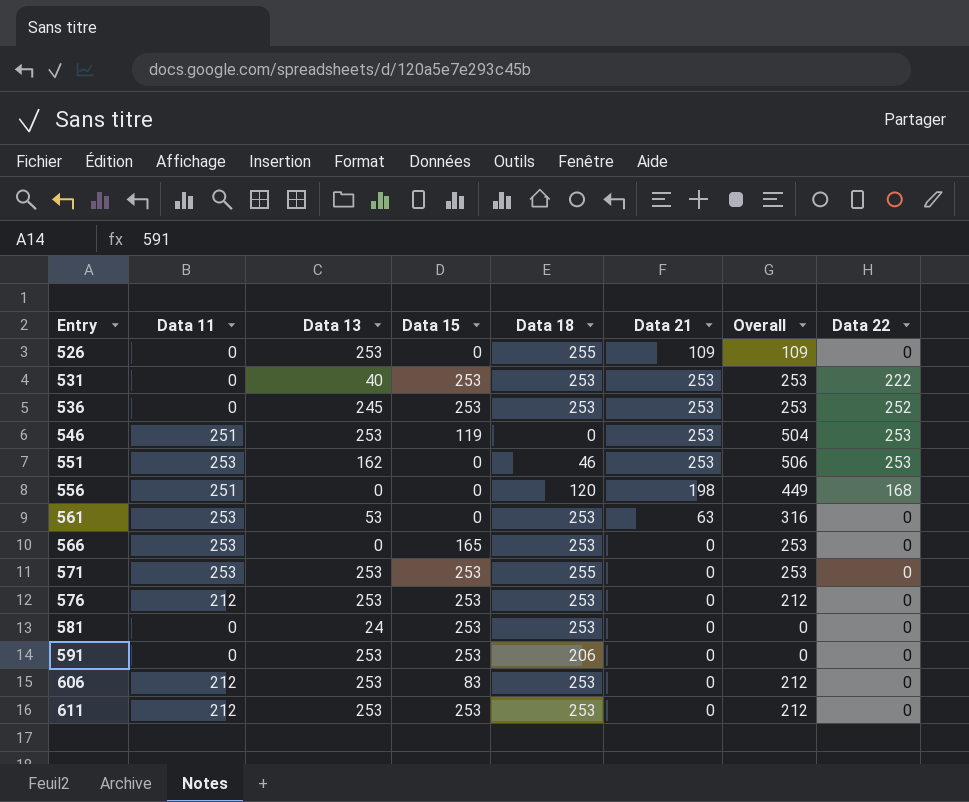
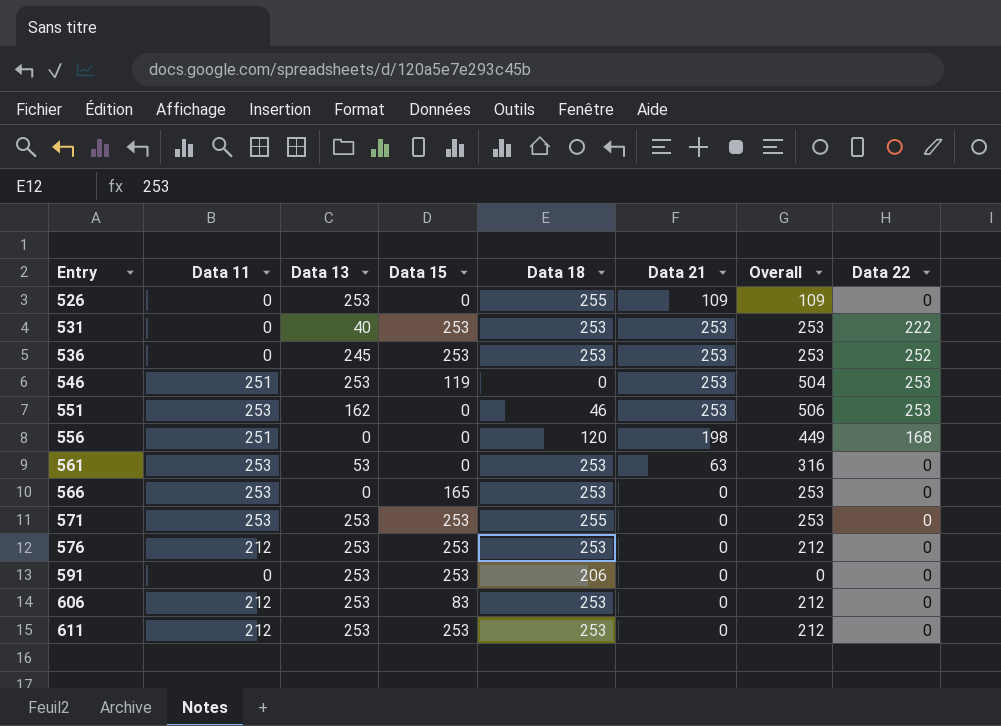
row 581: 0 | 24 | 253 | 253 | 0 | 0 | 0 -> none

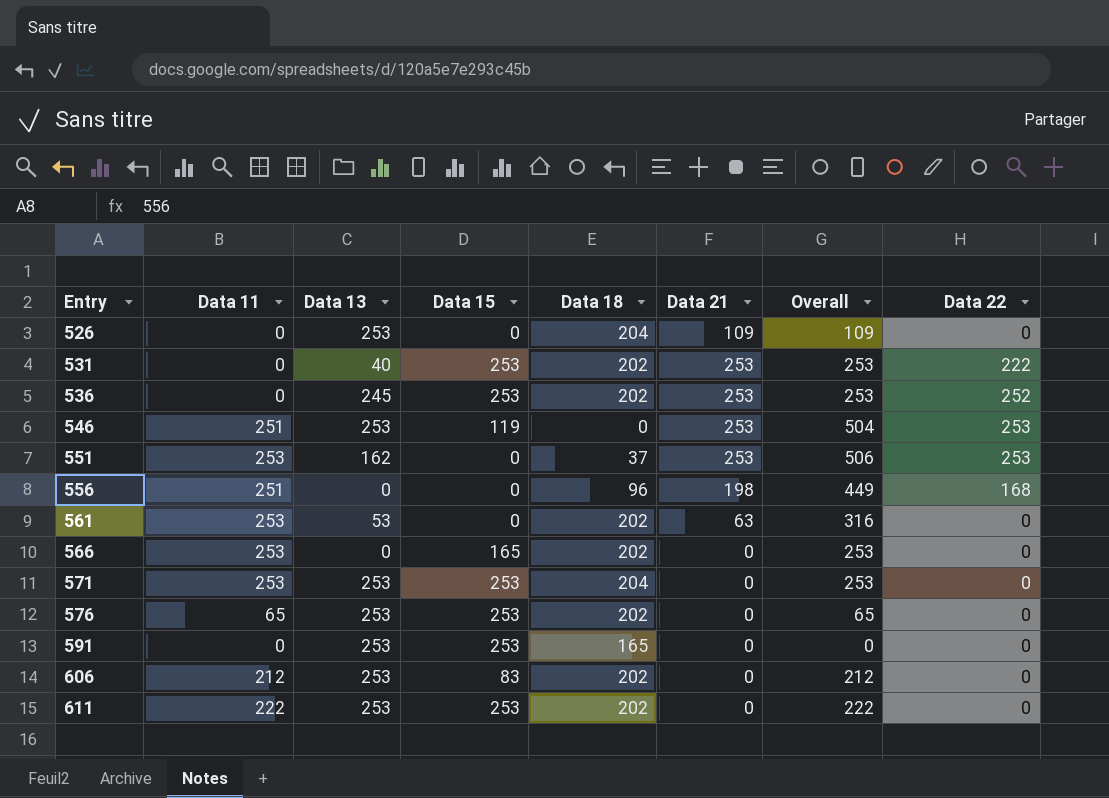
526 | Data 18: 255 -> 204
531 | Data 18: 253 -> 202
536 | Data 18: 253 -> 202
551 | Data 18: 46 -> 37
556 | Data 18: 120 -> 96
561 | Data 18: 253 -> 202
566 | Data 18: 253 -> 202
571 | Data 18: 255 -> 204
576 | Data 11: 212 -> 65
576 | Data 18: 253 -> 202
576 | Overall: 212 -> 65
591 | Data 18: 206 -> 165
606 | Data 18: 253 -> 202
611 | Data 11: 212 -> 222
611 | Data 18: 253 -> 202
611 | Overall: 212 -> 222

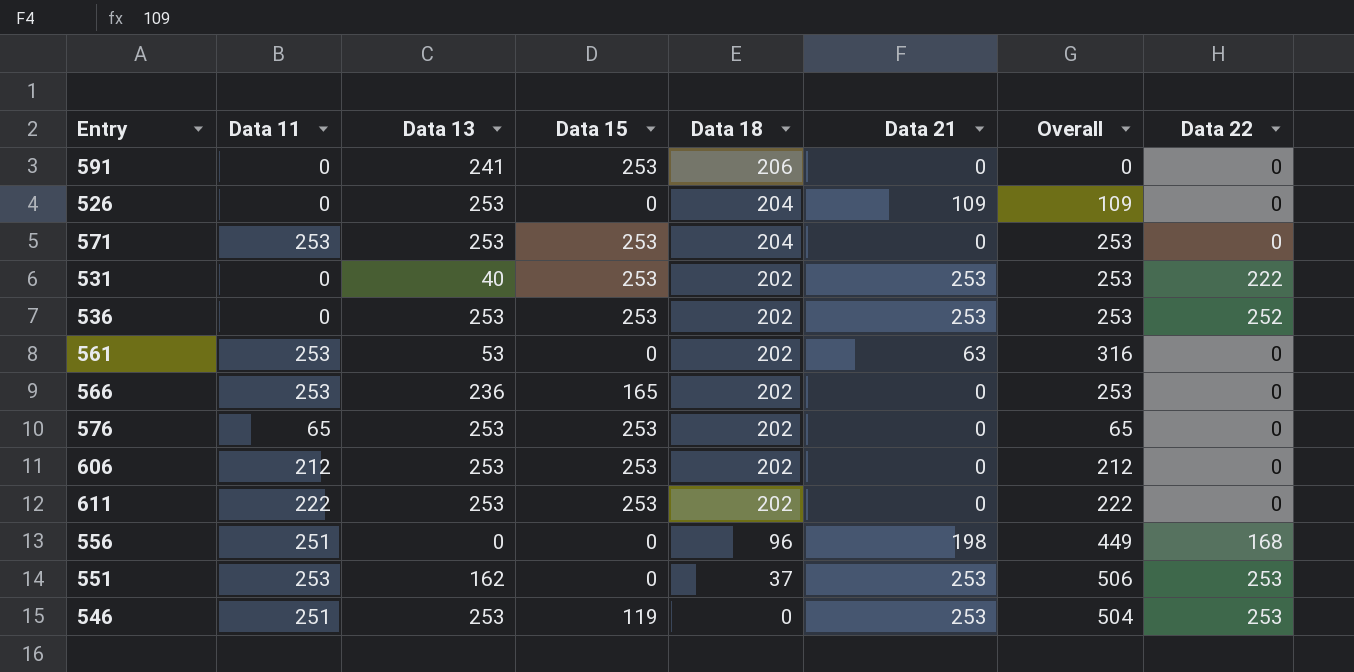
row order: Entry ascending -> Data 18 descending
591 | Data 13: 253 -> 241
591 | Data 18: 165 -> 206
536 | Data 13: 245 -> 253
566 | Data 13: 0 -> 236
606 | Data 15: 83 -> 253

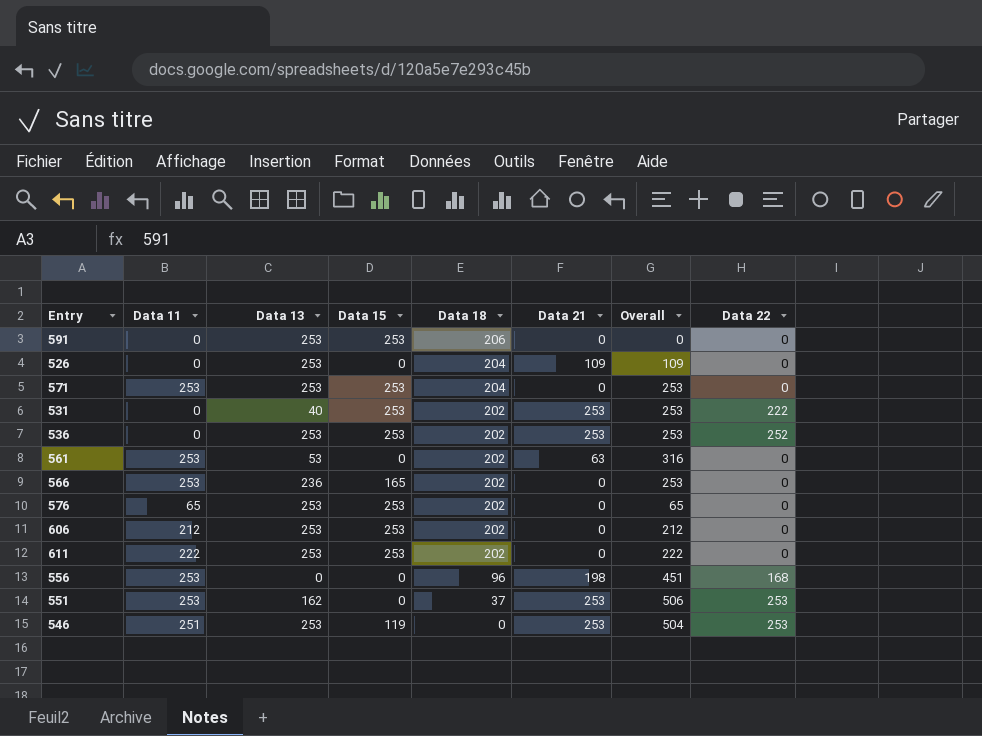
591 | Data 13: 241 -> 253
556 | Data 11: 251 -> 253
556 | Overall: 449 -> 451

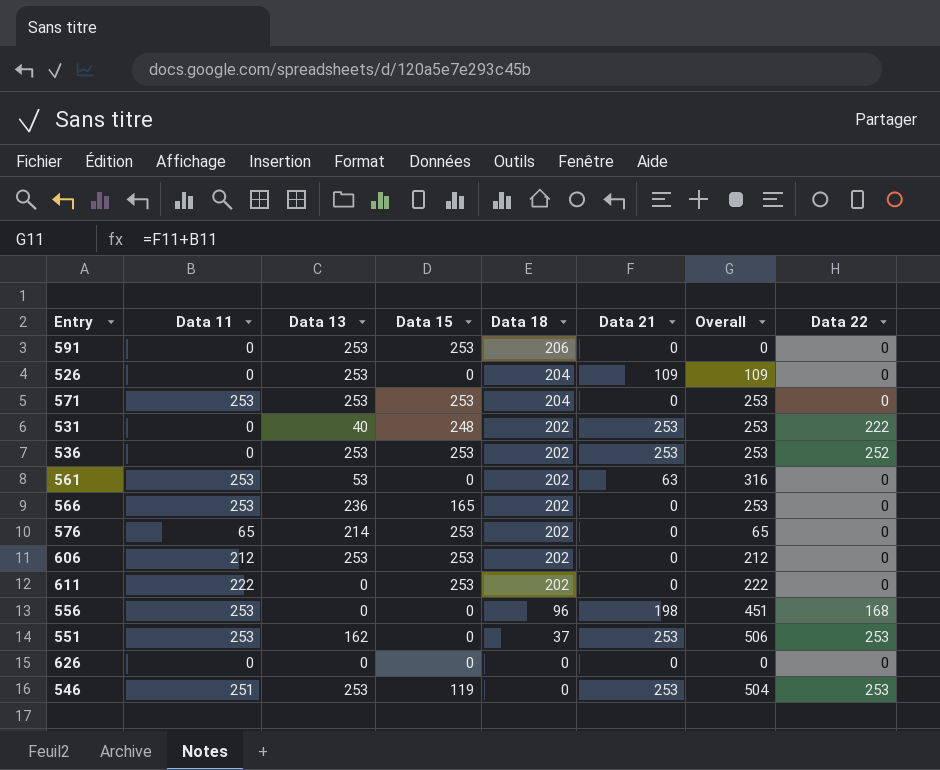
531 | Data 15: 253 -> 248
576 | Data 13: 253 -> 214
611 | Data 13: 253 -> 0
row 626: none -> 0 | 0 | 0 | 0 | 0 | 0 | 0

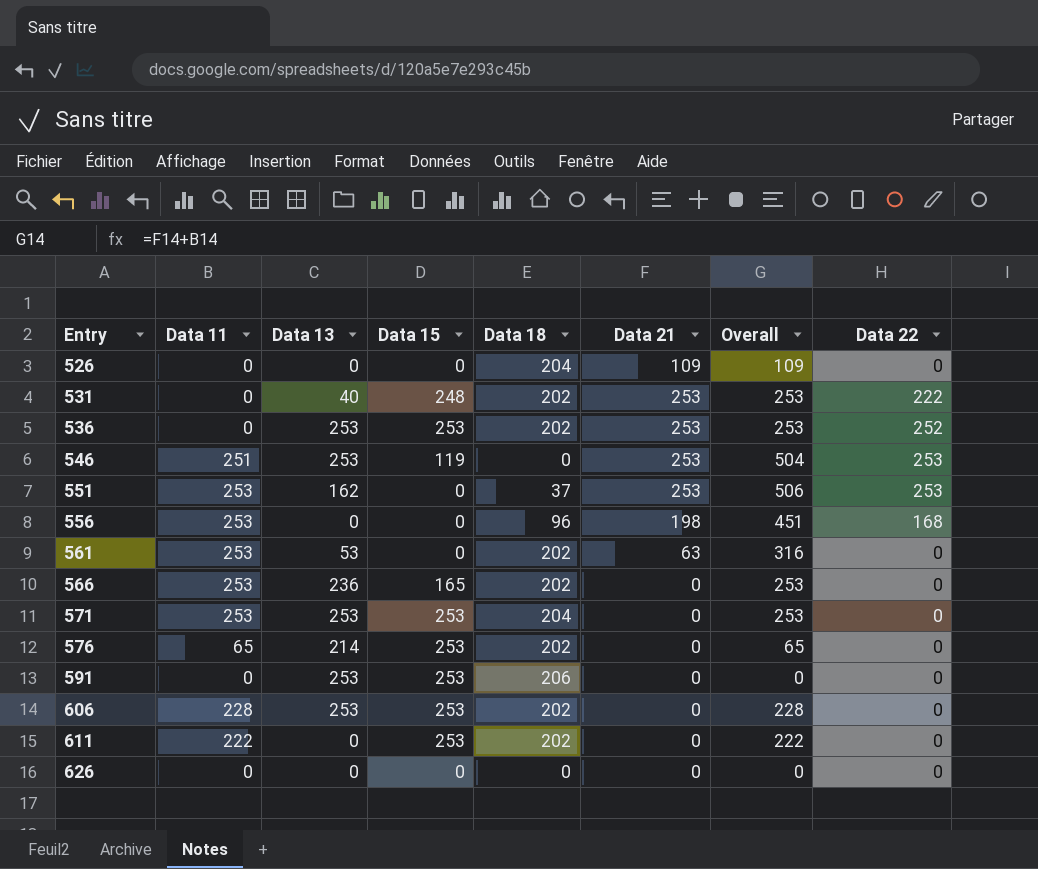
row order: Data 18 descending -> Entry ascending
526 | Data 13: 253 -> 0
606 | Data 11: 212 -> 228
606 | Overall: 212 -> 228

